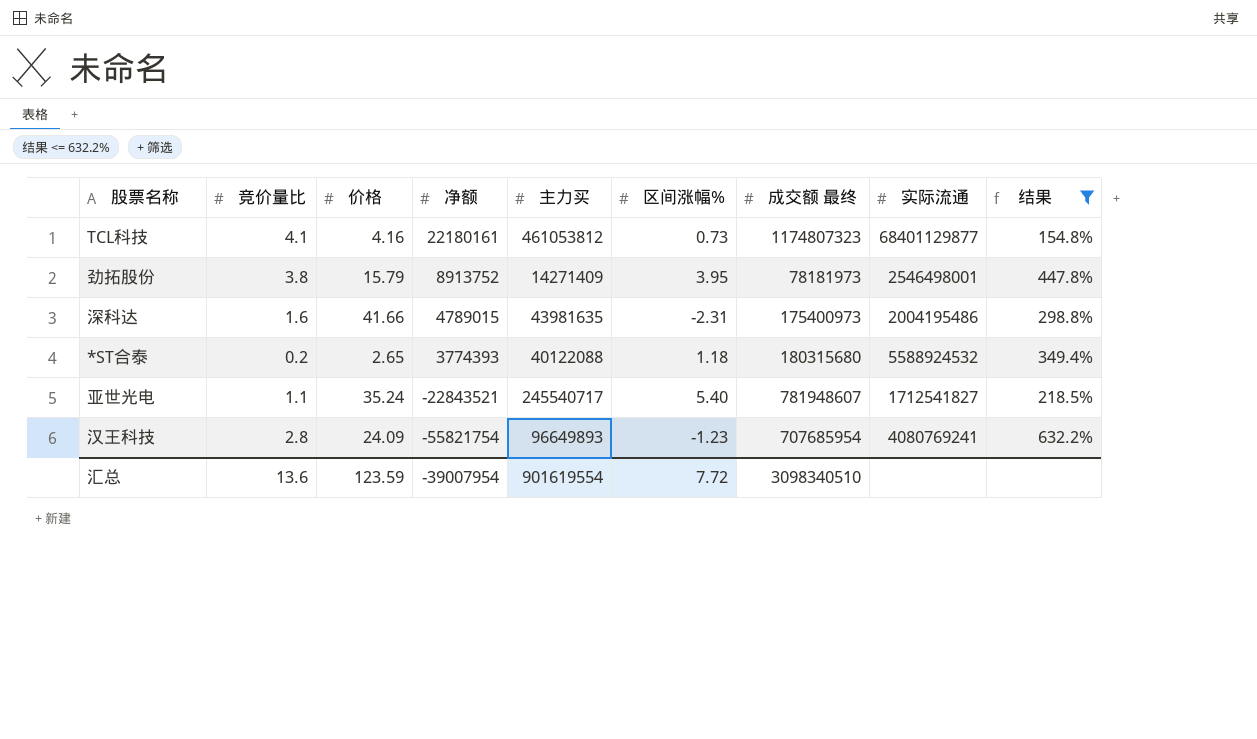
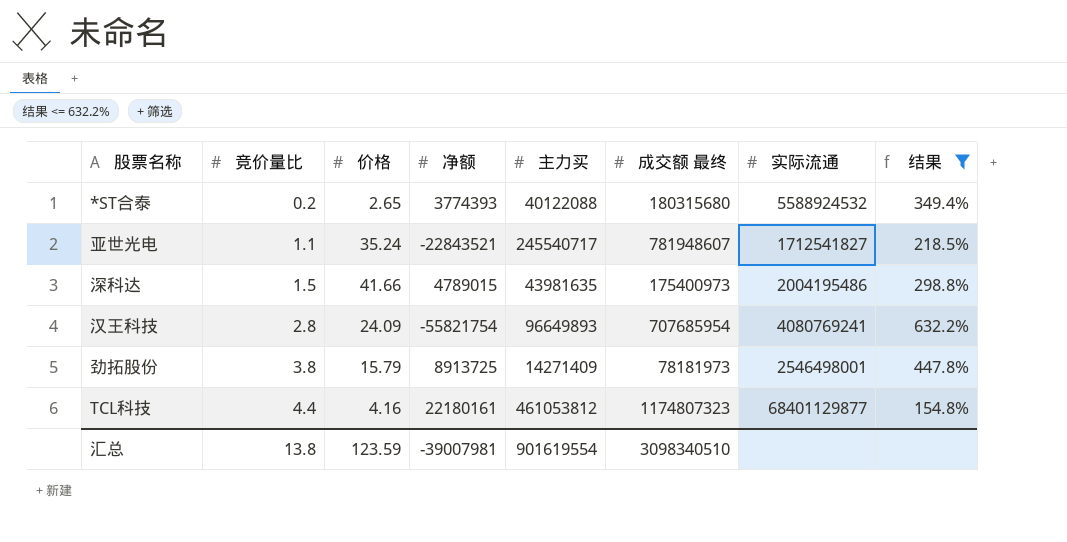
row order: 净额 descending -> 竞价量比 ascending
column 区间涨幅% | position: 6 -> none
深科达 | 竞价量比: 1.6 -> 1.5
劲拓股份 | 净额: 8913752 -> 8913725
TCL科技 | 竞价量比: 4.1 -> 4.4
汇总 | 竞价量比: 13.6 -> 13.8
汇总 | 净额: -39007954 -> -39007981

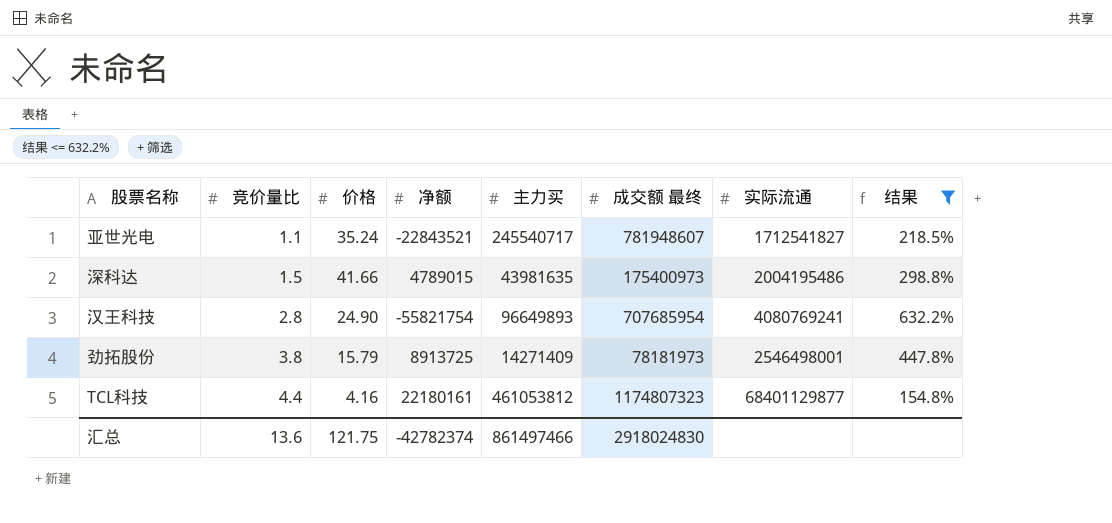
row *ST合泰: 0.2 | 2.65 | 3774393 | 40122088 | 180315680 | 5588924532 | 349.4% -> none
汉王科技 | 价格: 24.09 -> 24.90
汇总 | 竞价量比: 13.8 -> 13.6
汇总 | 价格: 123.59 -> 121.75
汇总 | 净额: -39007981 -> -42782374
汇总 | 主力买: 901619554 -> 861497466
汇总 | 成交额 最终: 3098340510 -> 2918024830

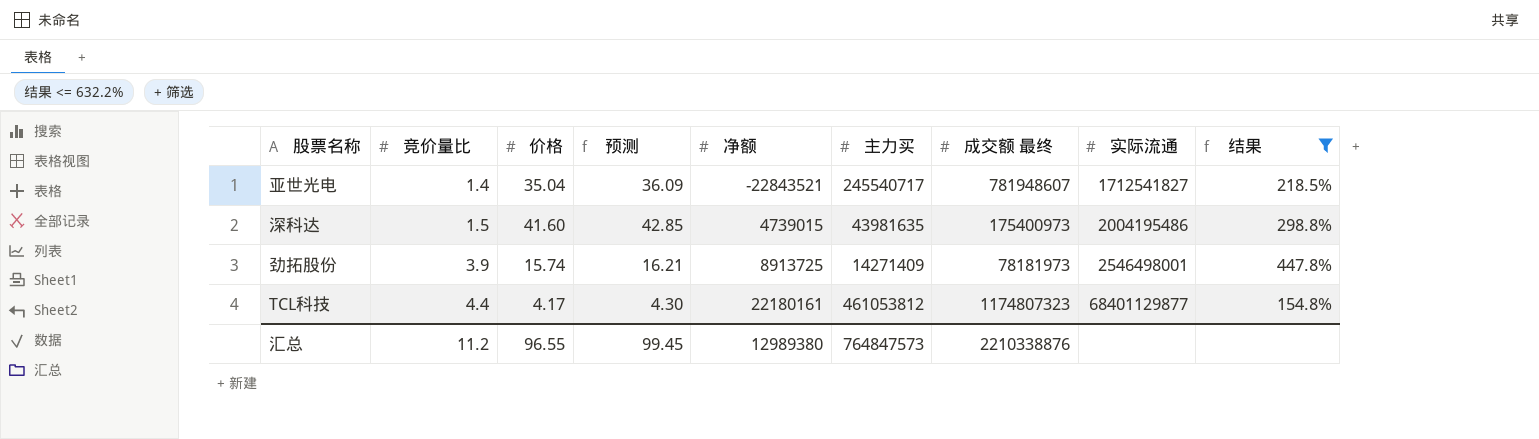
column 预测 | formula: none -> [价格] * 1.03
row 汉王科技: 2.8 | 24.90 | -55821754 | 96649893 | 707685954 | 4080769241 | 632.2% -> none
亚世光电 | 竞价量比: 1.1 -> 1.4
亚世光电 | 价格: 35.24 -> 35.04
深科达 | 价格: 41.66 -> 41.60
深科达 | 净额: 4789015 -> 4739015
劲拓股份 | 竞价量比: 3.8 -> 3.9
劲拓股份 | 价格: 15.79 -> 15.74
TCL科技 | 价格: 4.16 -> 4.17
汇总 | 竞价量比: 13.6 -> 11.2
汇总 | 价格: 121.75 -> 96.55
汇总 | 净额: -42782374 -> 12989380
汇总 | 主力买: 861497466 -> 764847573
汇总 | 成交额 最终: 2918024830 -> 2210338876

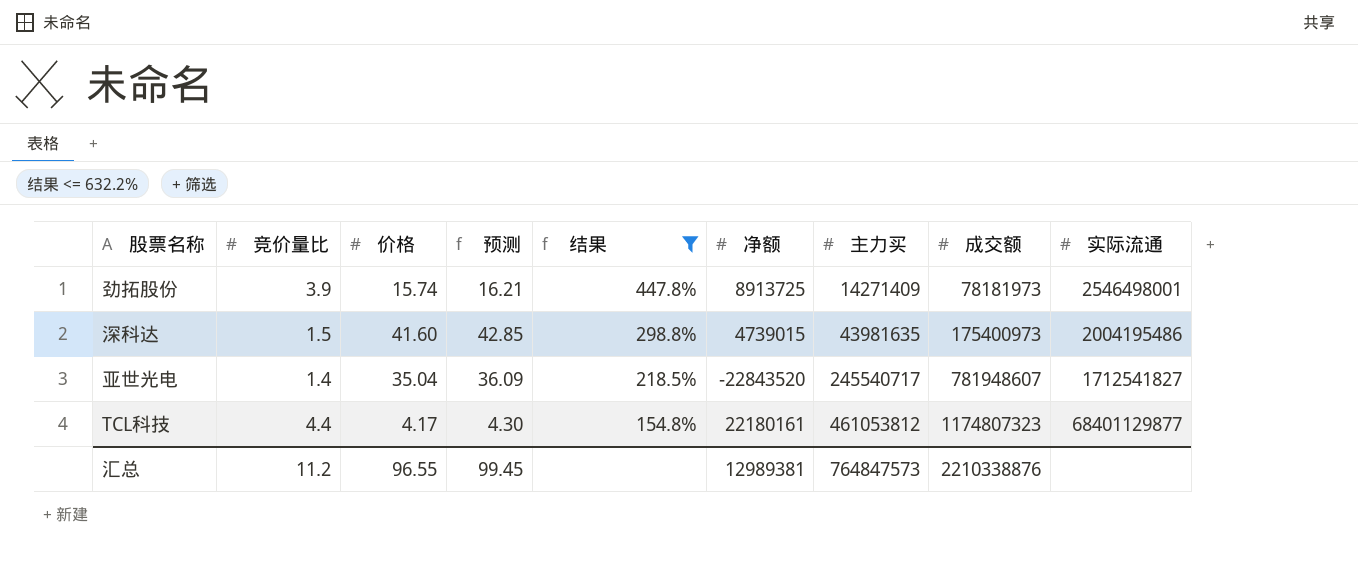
row order: 竞价量比 ascending -> 结果 descending
column 结果 | position: 9 -> 5
column name: 成交额 最终 -> 成交额
亚世光电 | 净额: -22843521 -> -22843520
汇总 | 净额: 12989380 -> 12989381

